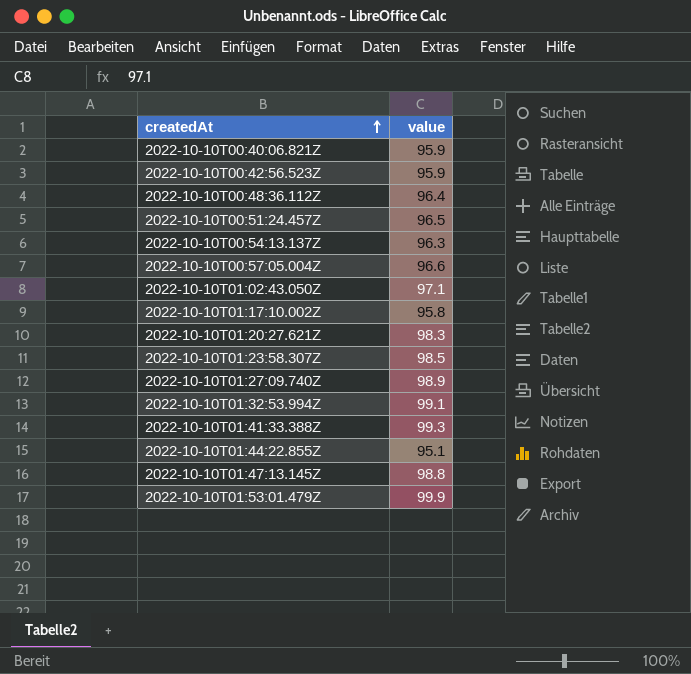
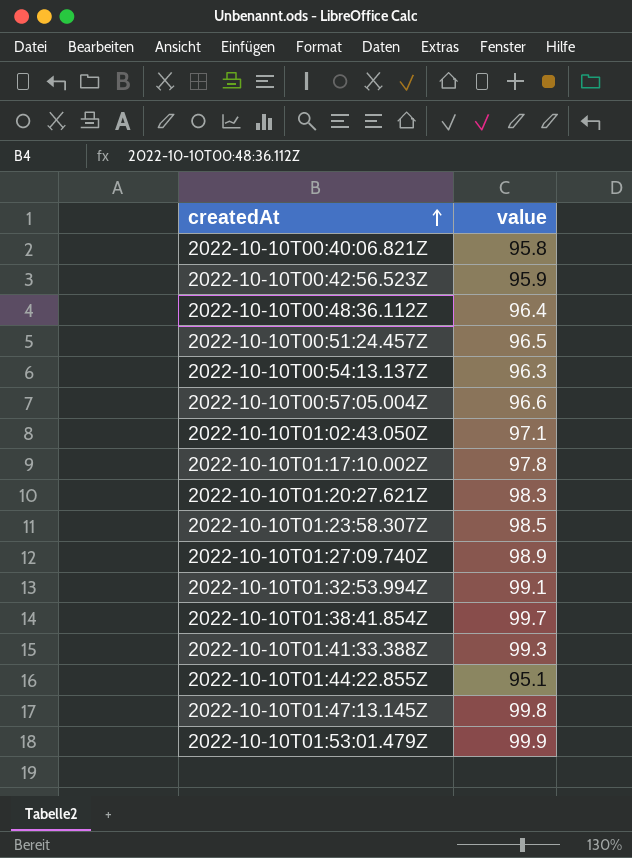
2022-10-10T00:40:06.821Z | value: 95.9 -> 95.8
2022-10-10T01:17:10.002Z | value: 95.8 -> 97.8
row 2022-10-10T01:38:41.854Z: none -> 99.7
2022-10-10T01:47:13.145Z | value: 98.8 -> 99.8

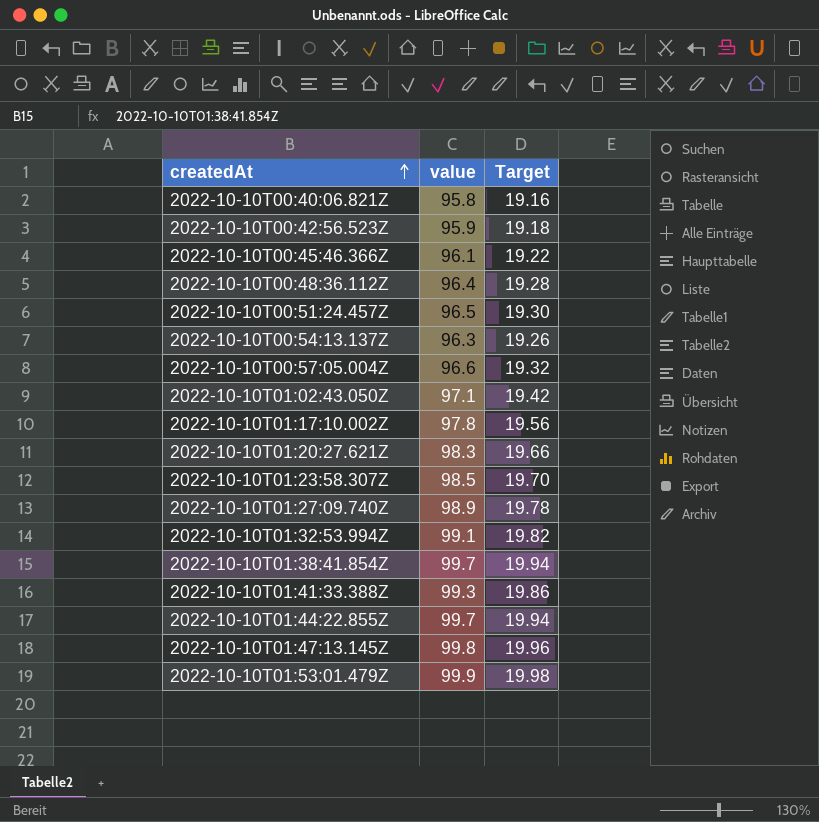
column Target | formula: none -> [value] * 0.2
row 2022-10-10T00:45:46.366Z: none -> 96.1 | 19.22
2022-10-10T01:44:22.855Z | value: 95.1 -> 99.7

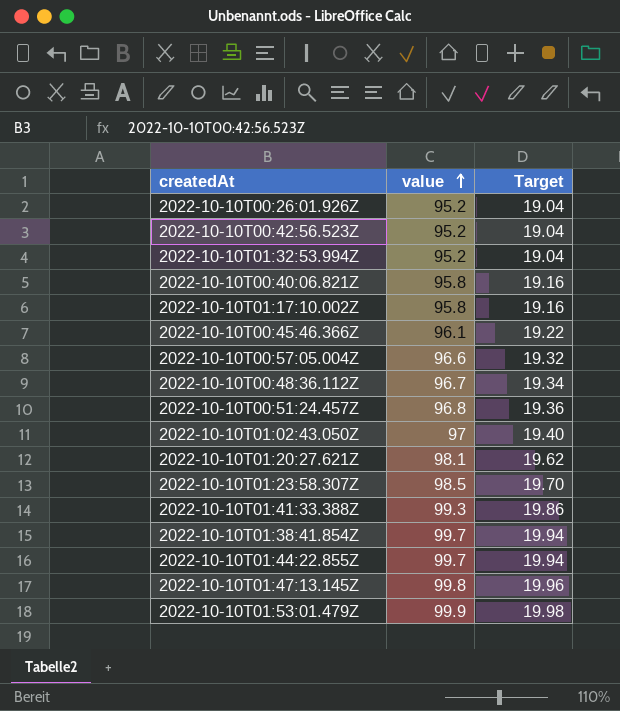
row order: createdAt ascending -> value ascending
row 2022-10-10T00:54:13.137Z: 96.3 | 19.26 -> none
row 2022-10-10T01:27:09.740Z: 98.9 | 19.78 -> none
row 2022-10-10T00:26:01.926Z: none -> 95.2 | 19.04
2022-10-10T00:42:56.523Z | value: 95.9 -> 95.2
2022-10-10T00:42:56.523Z | Target: 19.18 -> 19.04
2022-10-10T01:32:53.994Z | value: 99.1 -> 95.2
2022-10-10T01:32:53.994Z | Target: 19.82 -> 19.04
2022-10-10T01:17:10.002Z | value: 97.8 -> 95.8
2022-10-10T01:17:10.002Z | Target: 19.56 -> 19.16
2022-10-10T00:48:36.112Z | value: 96.4 -> 96.7
2022-10-10T00:48:36.112Z | Target: 19.28 -> 19.34
2022-10-10T00:51:24.457Z | value: 96.5 -> 96.8
2022-10-10T00:51:24.457Z | Target: 19.30 -> 19.36
2022-10-10T01:02:43.050Z | value: 97.1 -> 97
2022-10-10T01:02:43.050Z | Target: 19.42 -> 19.40
2022-10-10T01:20:27.621Z | value: 98.3 -> 98.1
2022-10-10T01:20:27.621Z | Target: 19.66 -> 19.62

